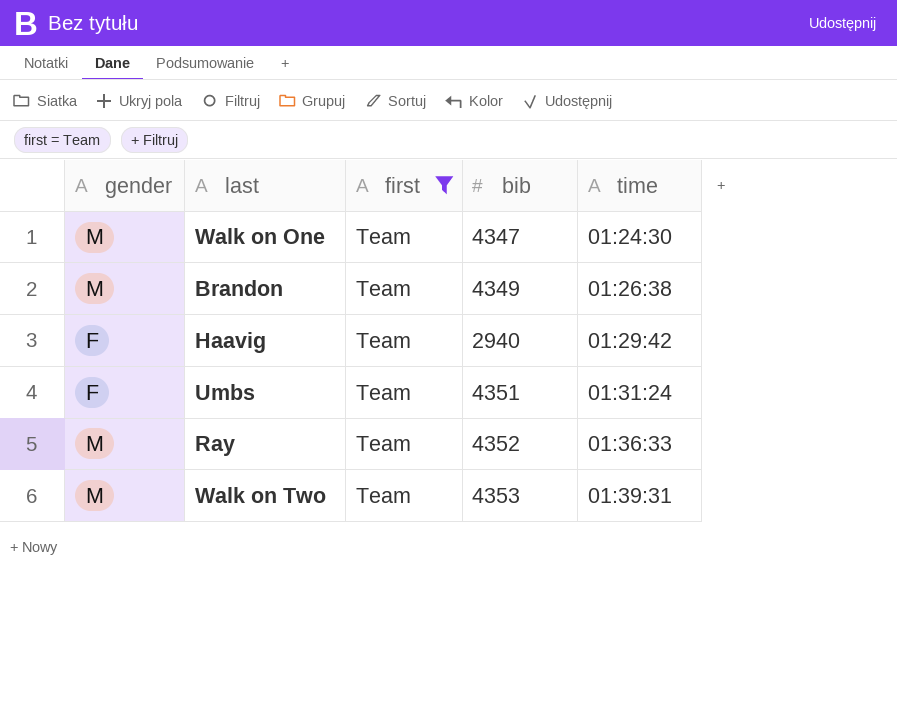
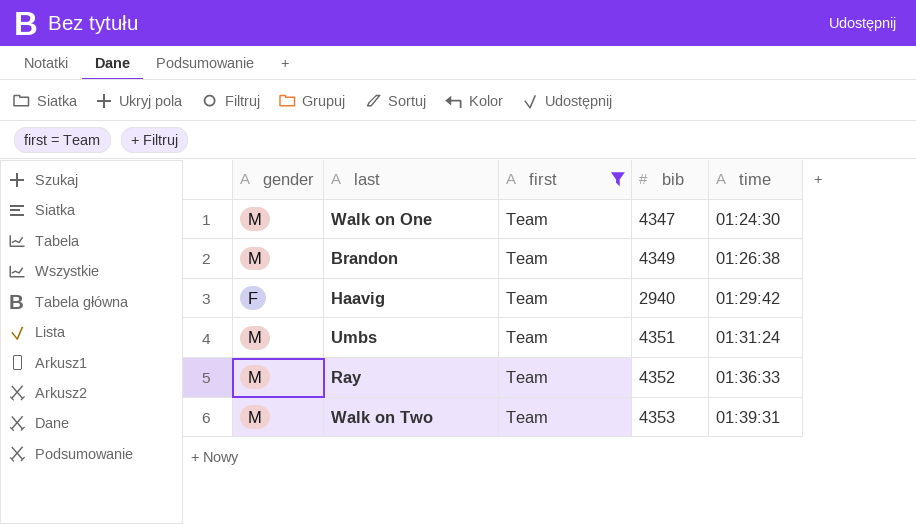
Umbs | gender: F -> M

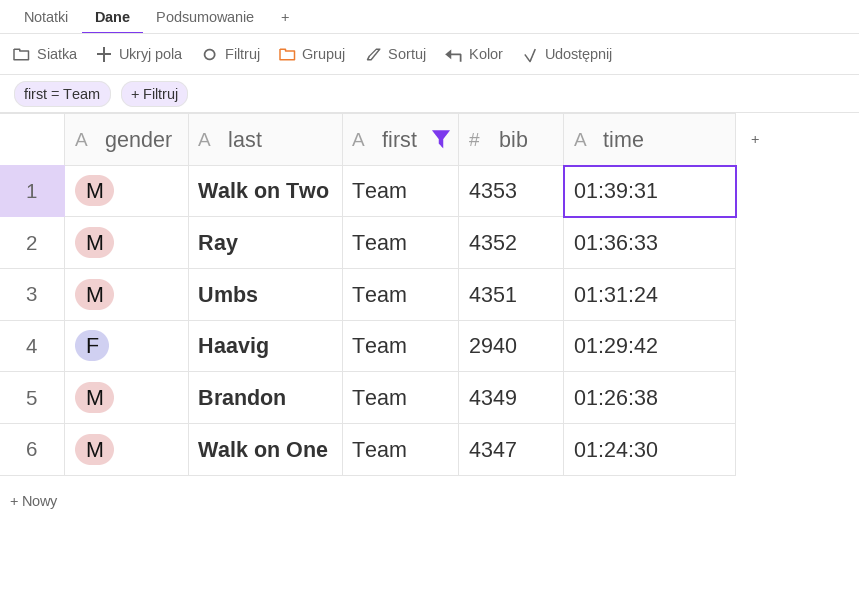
row order: time ascending -> time descending

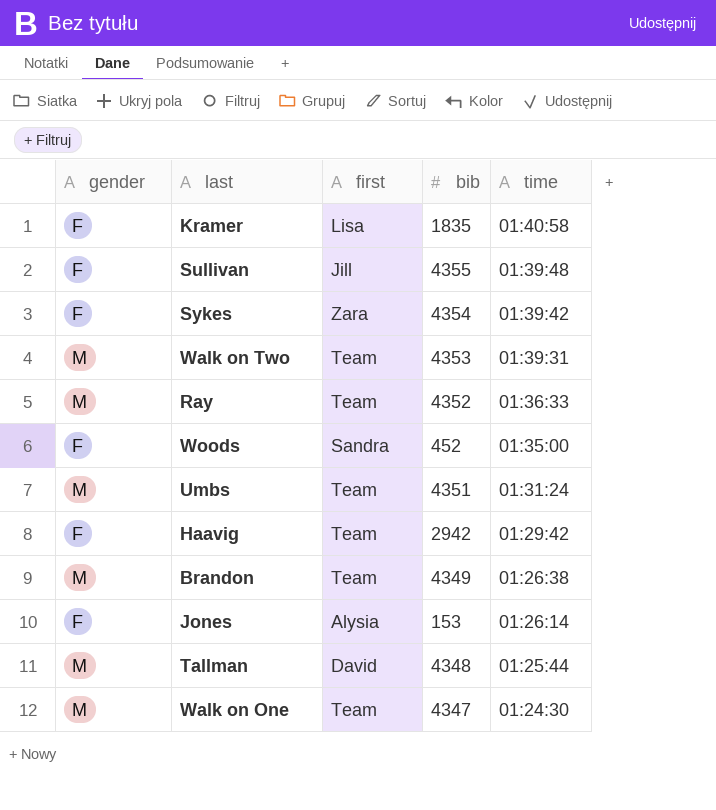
filter: first = Team -> none
Haavig | bib: 2940 -> 2942

